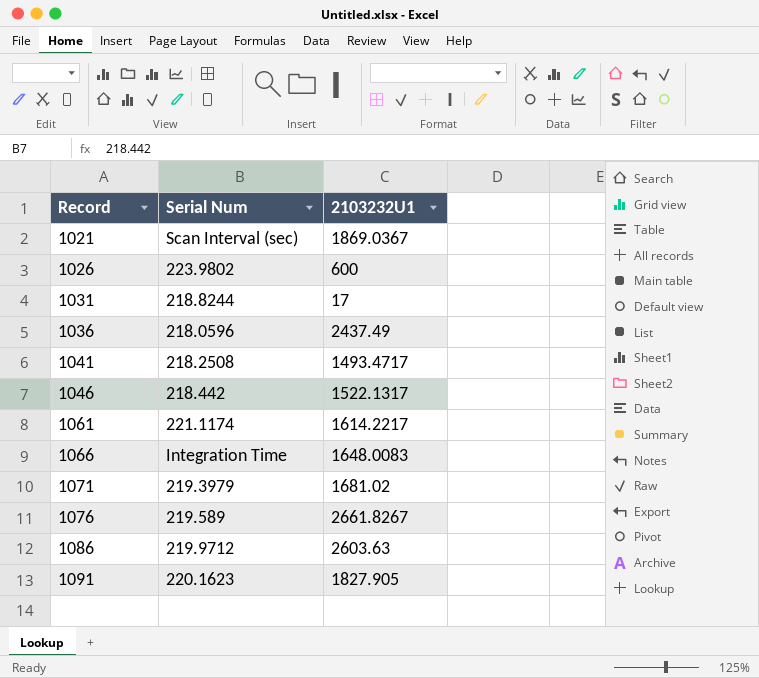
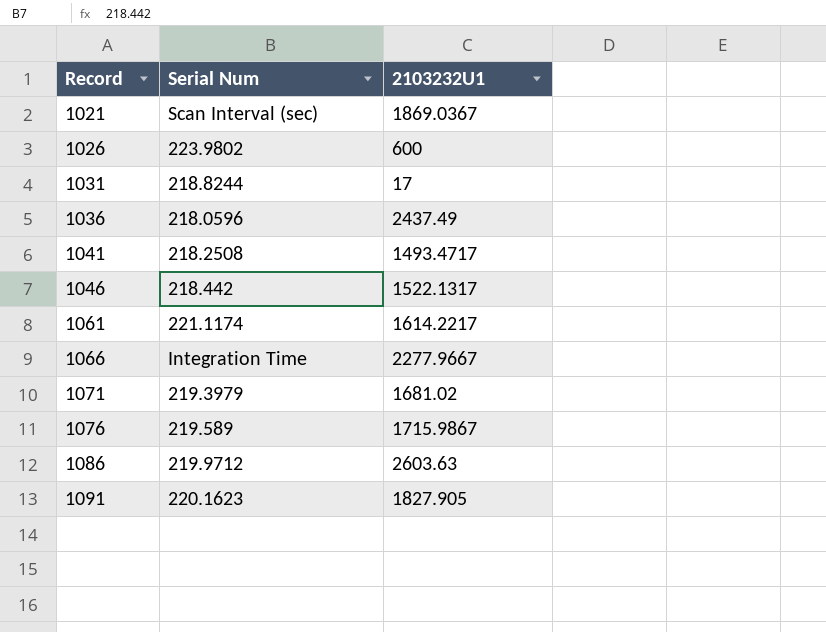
1066 | 2103232U1: 1648.0083 -> 2277.9667
1076 | 2103232U1: 2661.8267 -> 1715.9867

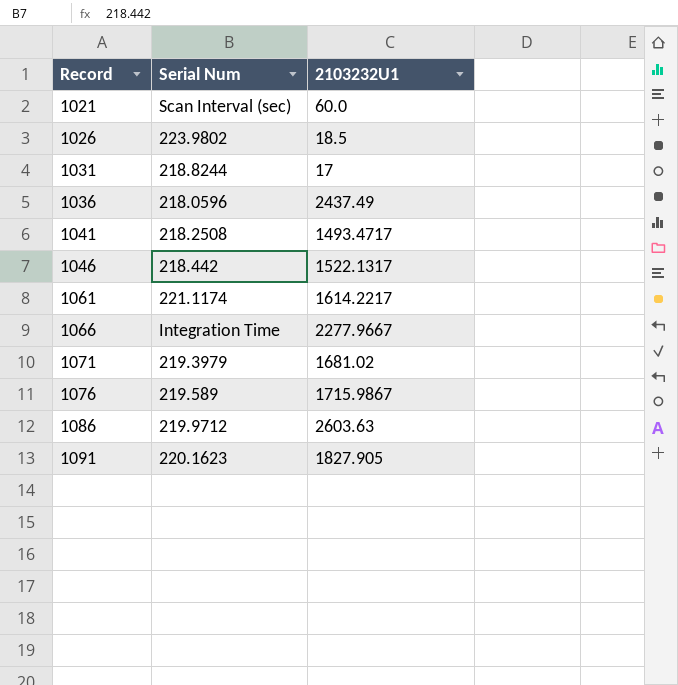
1021 | 2103232U1: 1869.0367 -> 60.0
1026 | 2103232U1: 600 -> 18.5

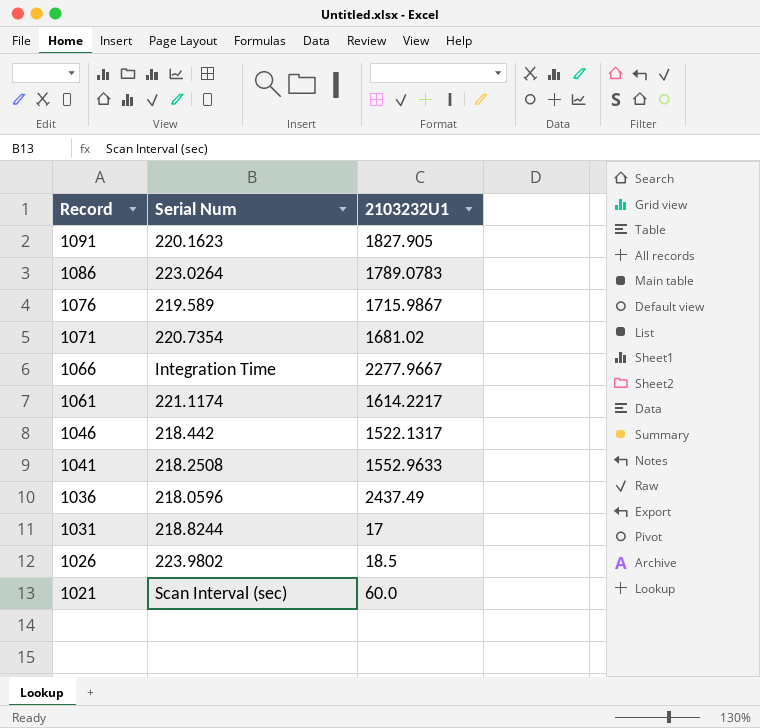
row order: Record ascending -> Record descending
1086 | Serial Num: 219.9712 -> 223.0264
1086 | 2103232U1: 2603.63 -> 1789.0783
1071 | Serial Num: 219.3979 -> 220.7354
1041 | 2103232U1: 1493.4717 -> 1552.9633

